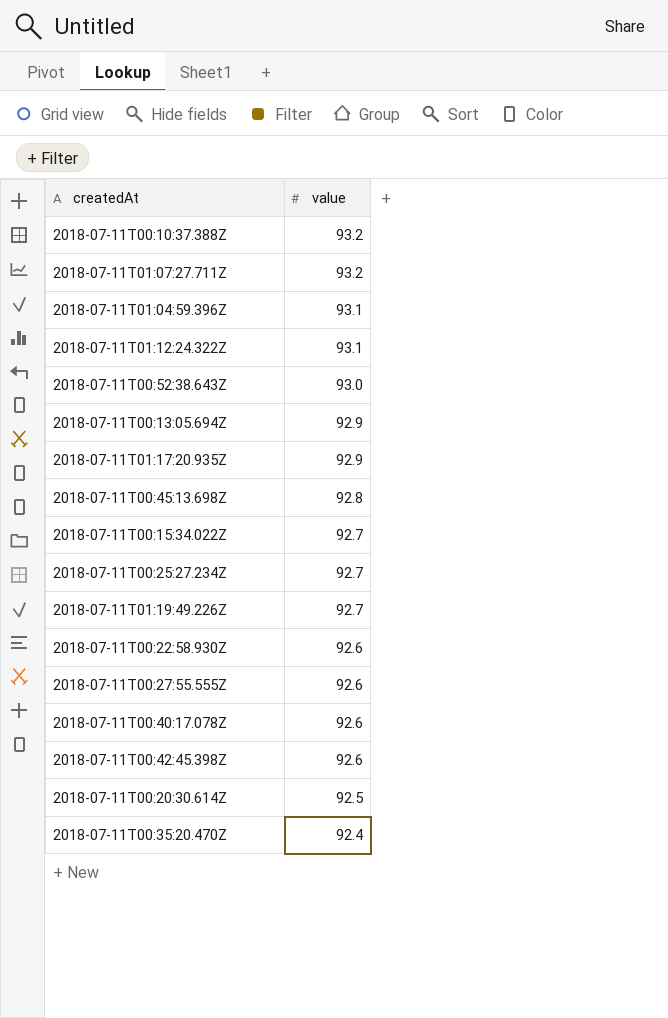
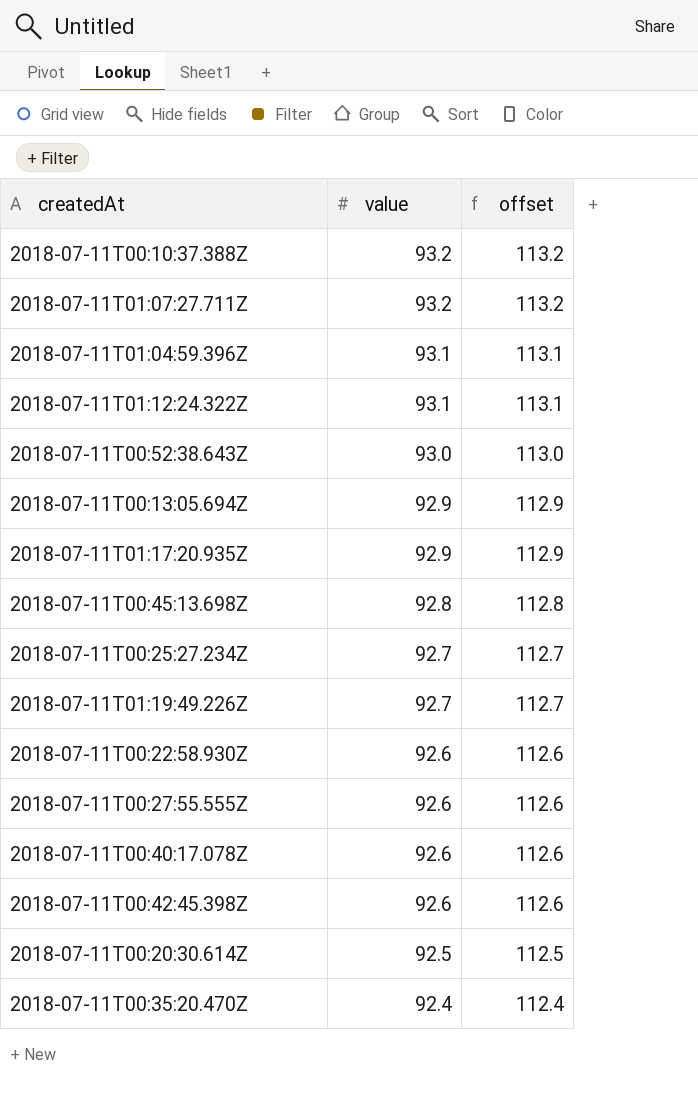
column offset | formula: none -> [value] + 20
row 2018-07-11T00:15:34.022Z: 92.7 -> none

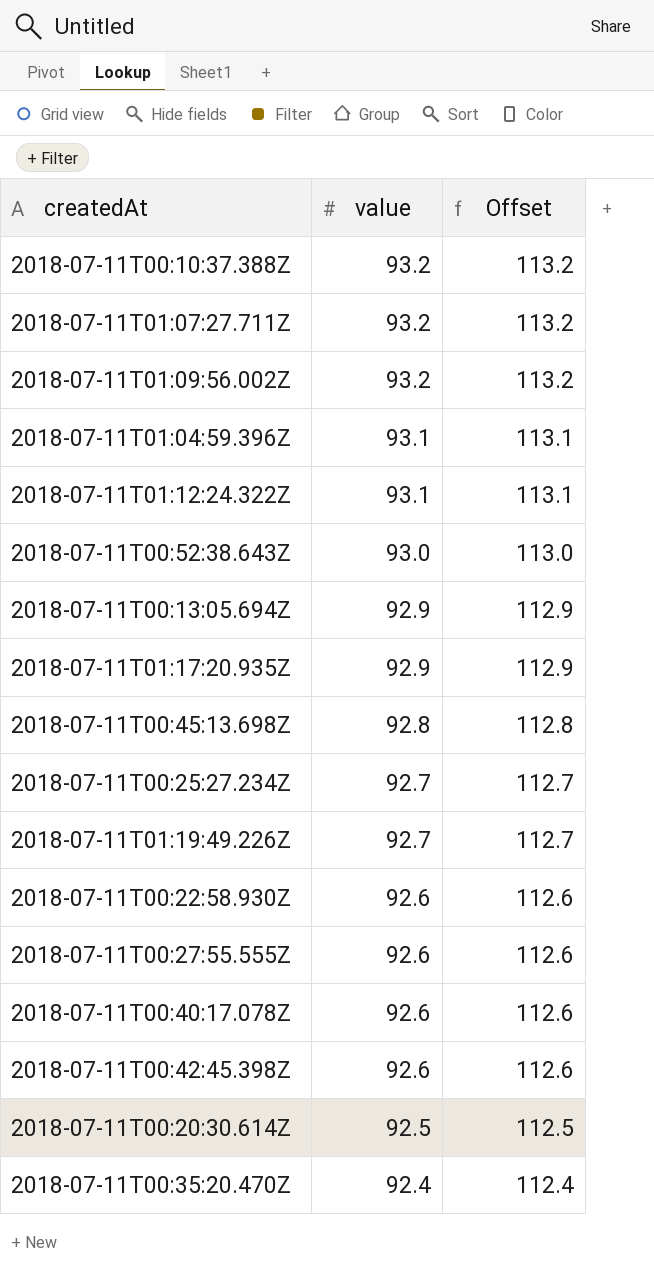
column name: offset -> Offset
row 2018-07-11T01:09:56.002Z: none -> 93.2 | 113.2

